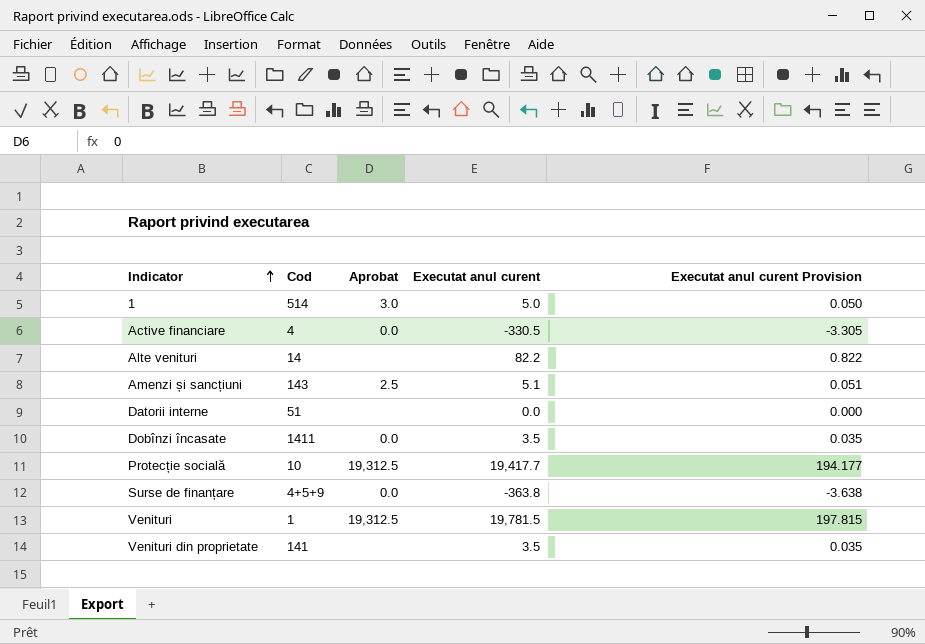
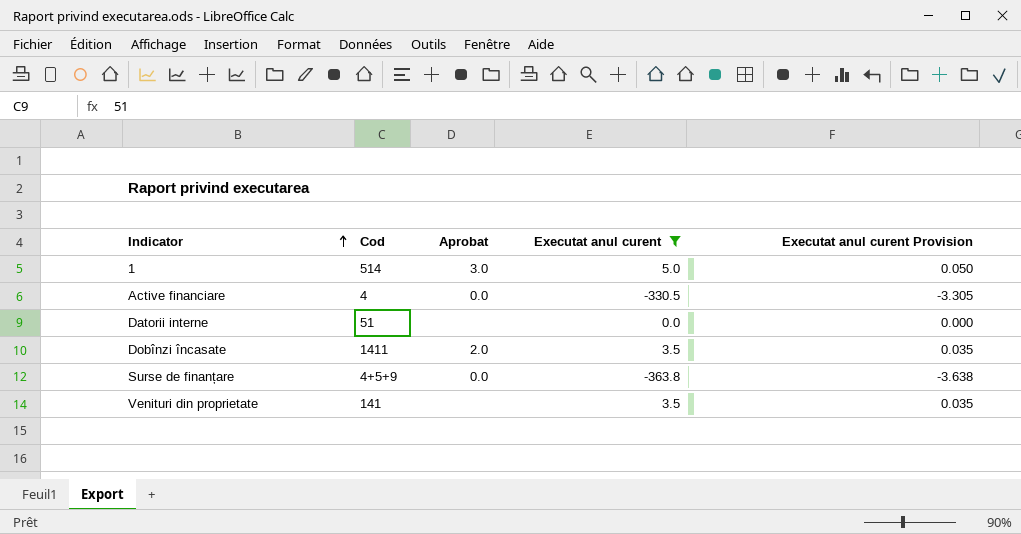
filter: none -> Executat anul curent <= 5.0
Dobînzi încasate | Aprobat: 0.0 -> 2.0

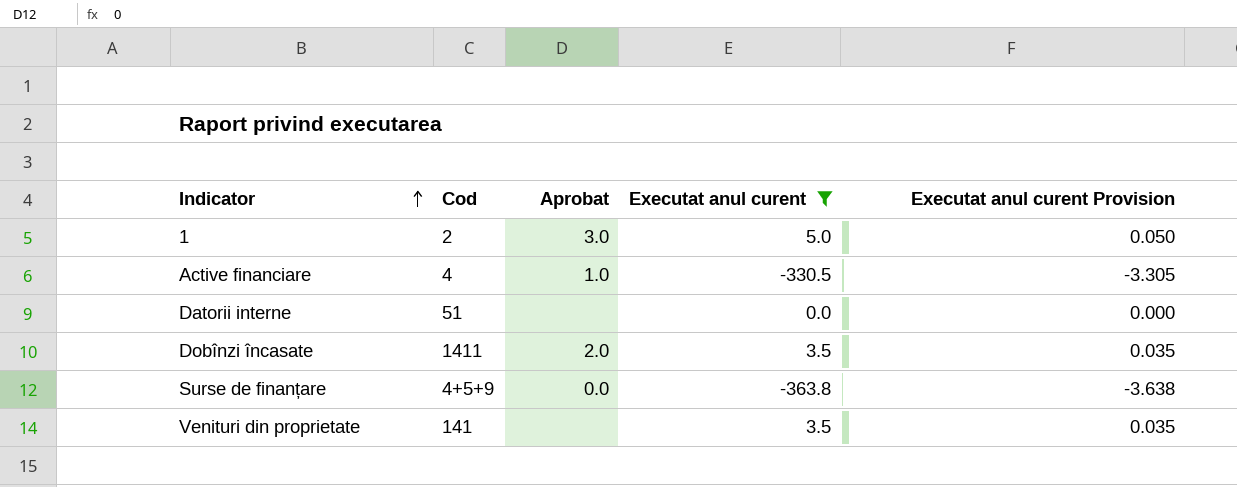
1 | Cod: 514 -> 2
Active financiare | Aprobat: 0.0 -> 1.0

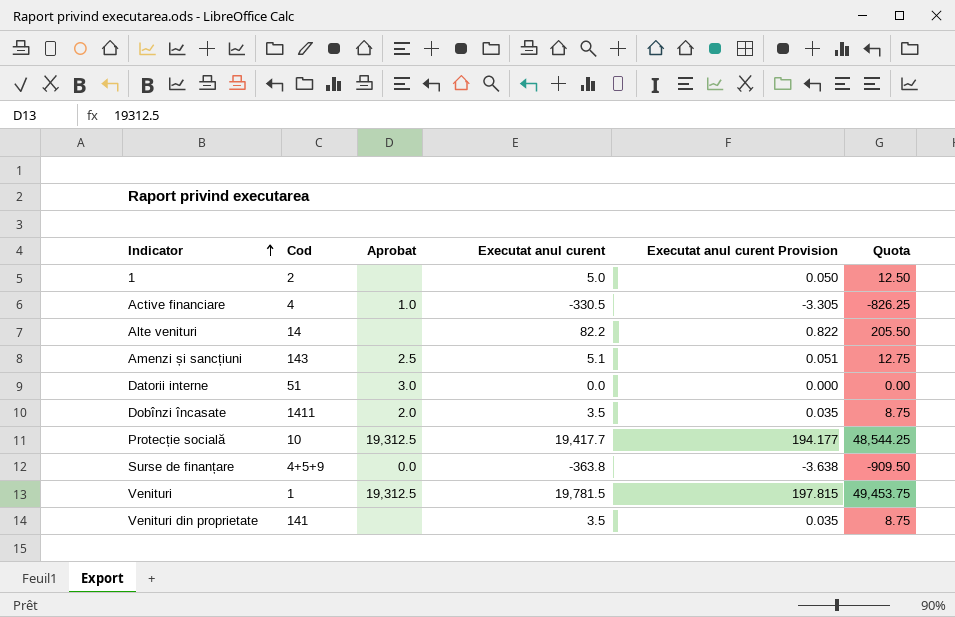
filter: Executat anul curent <= 5.0 -> none
column Quota | formula: none -> [Executat anul curent] * 2.5
1 | Aprobat: 3.0 -> none
Datorii interne | Aprobat: none -> 3.0

